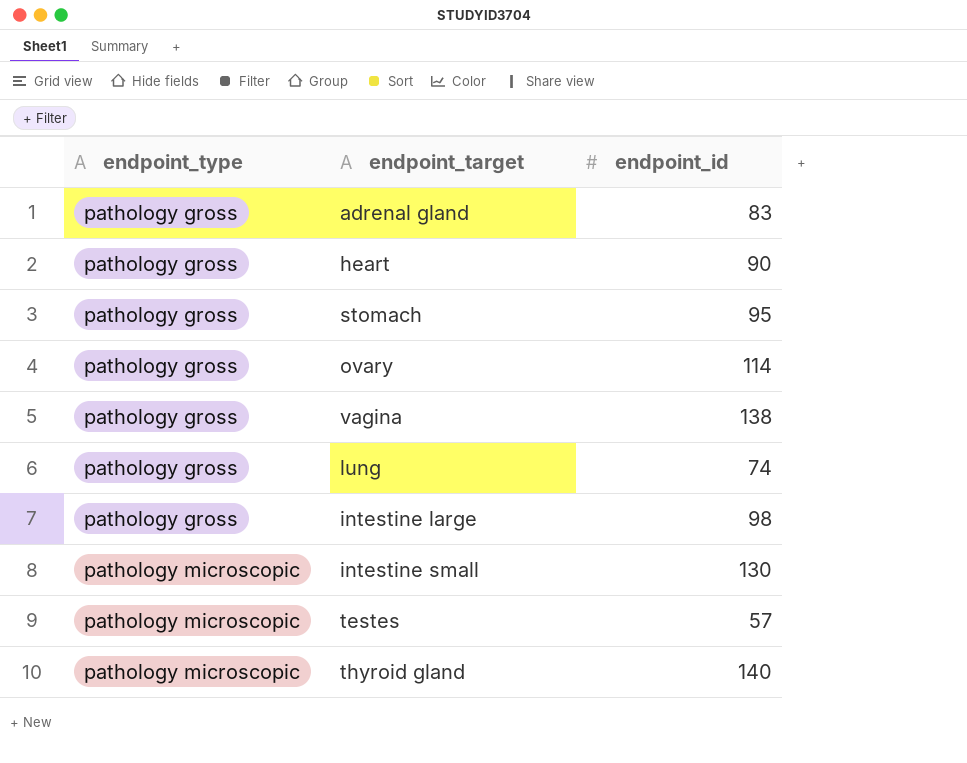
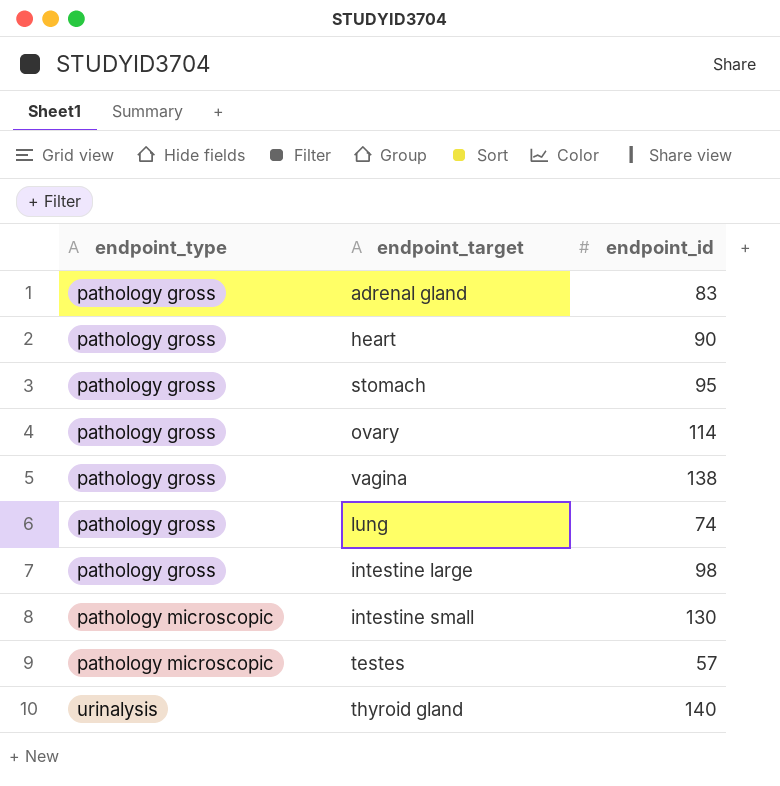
thyroid gland | endpoint_type: pathology microscopic -> urinalysis

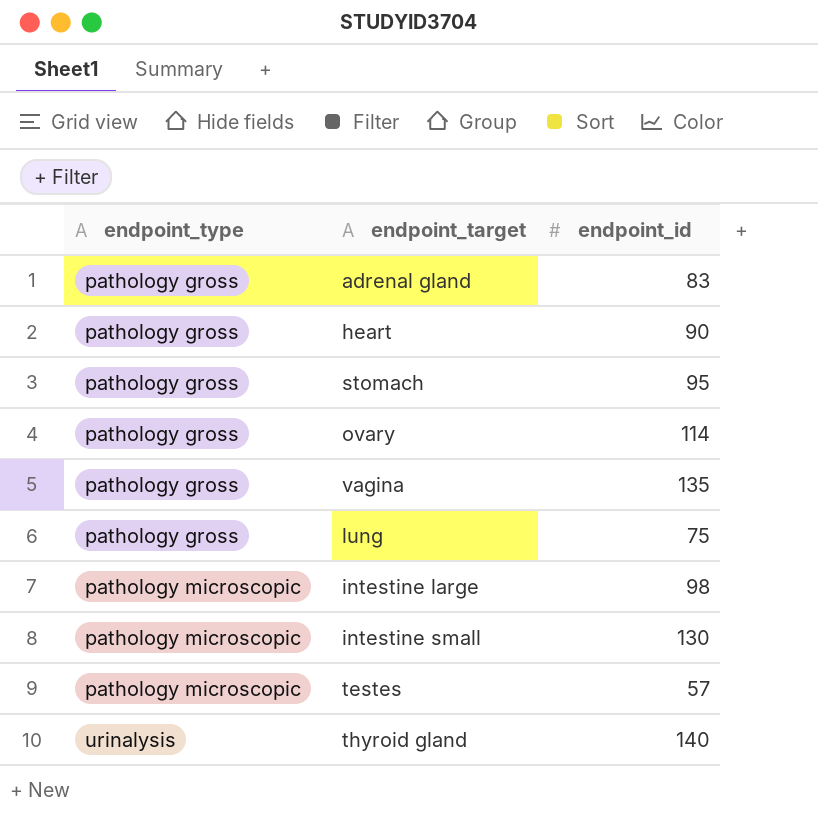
vagina | endpoint_id: 138 -> 135
lung | endpoint_id: 74 -> 75
intestine large | endpoint_type: pathology gross -> pathology microscopic

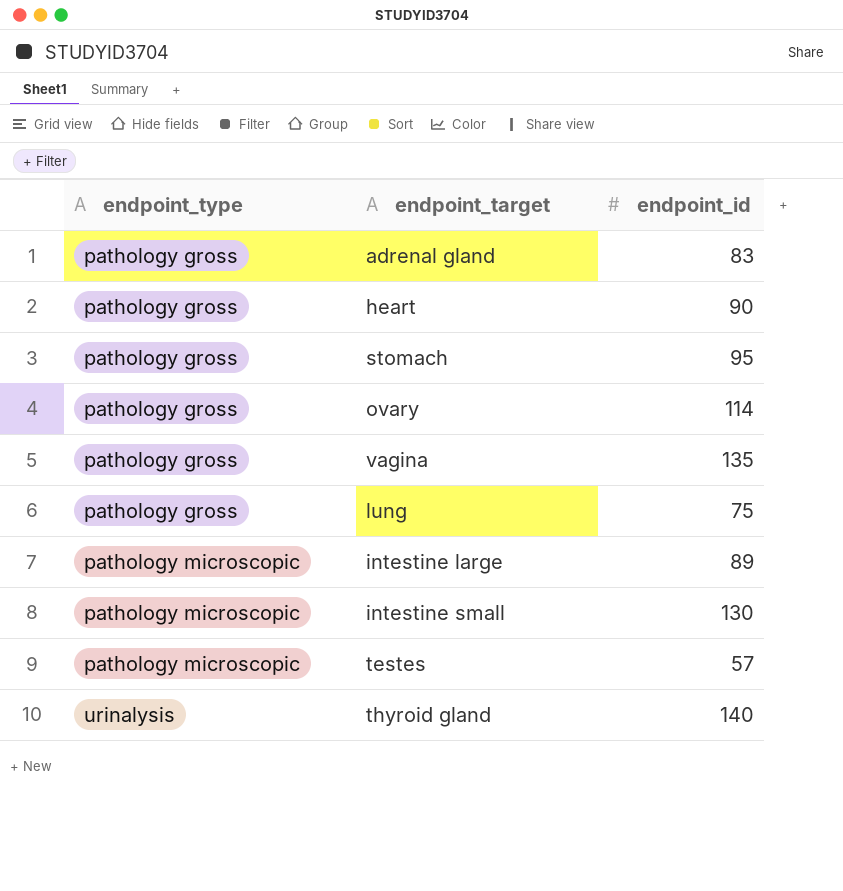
intestine large | endpoint_id: 98 -> 89

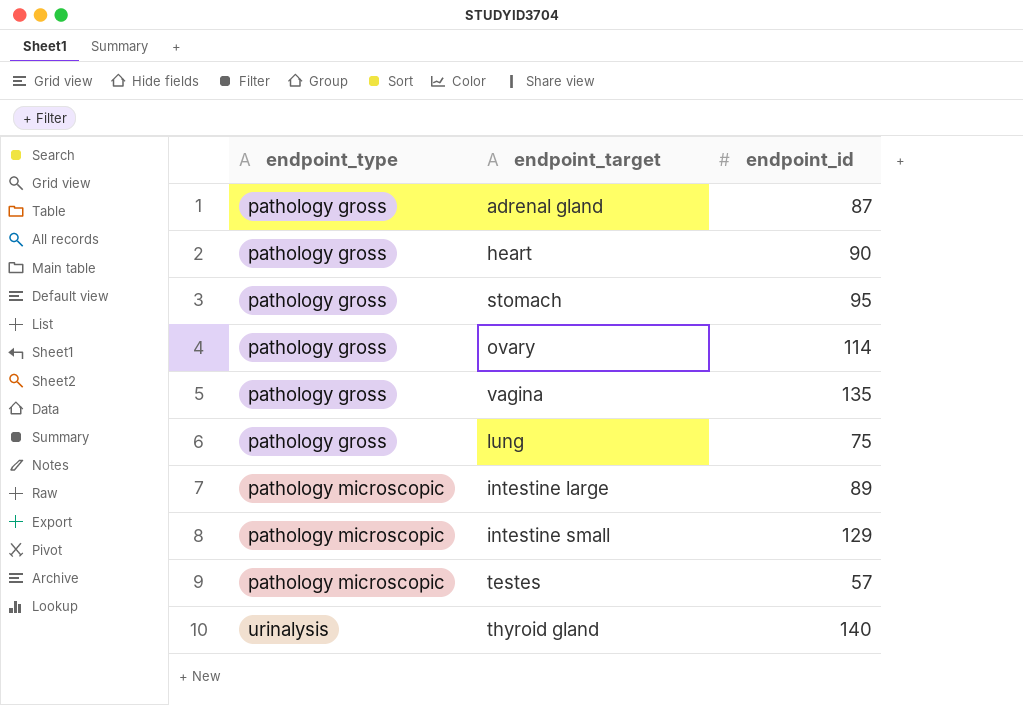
adrenal gland | endpoint_id: 83 -> 87
intestine small | endpoint_id: 130 -> 129

